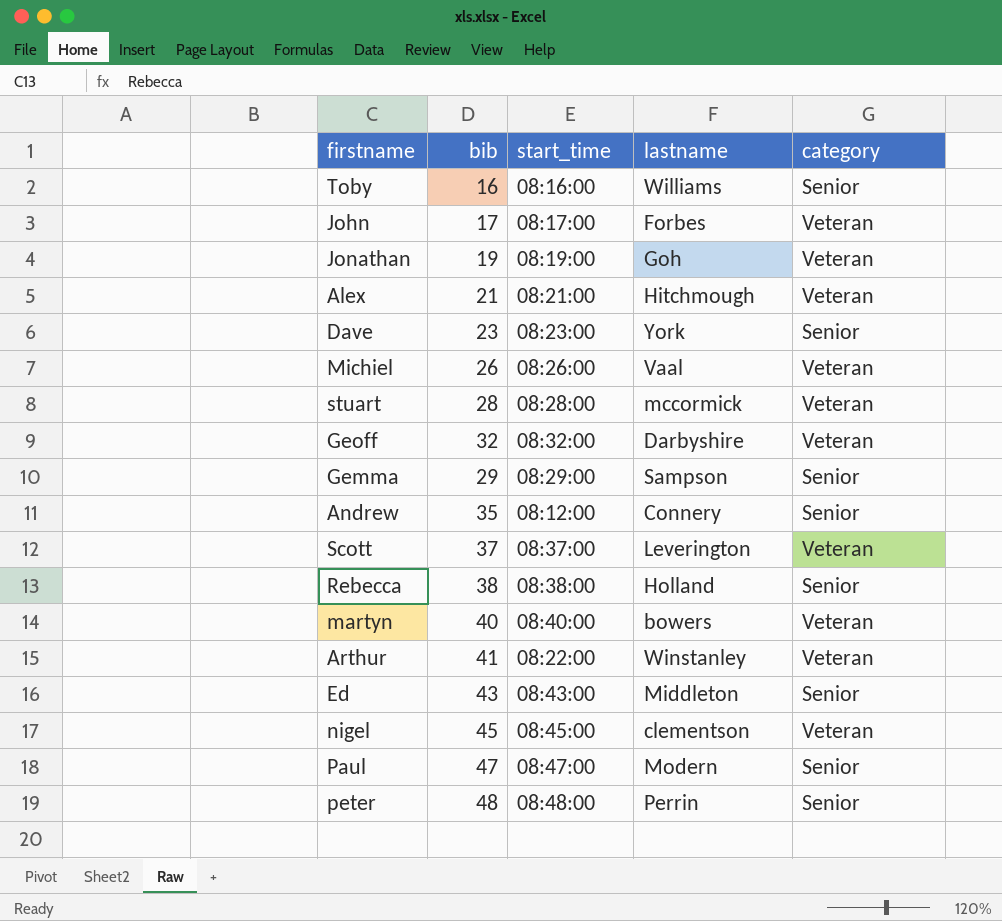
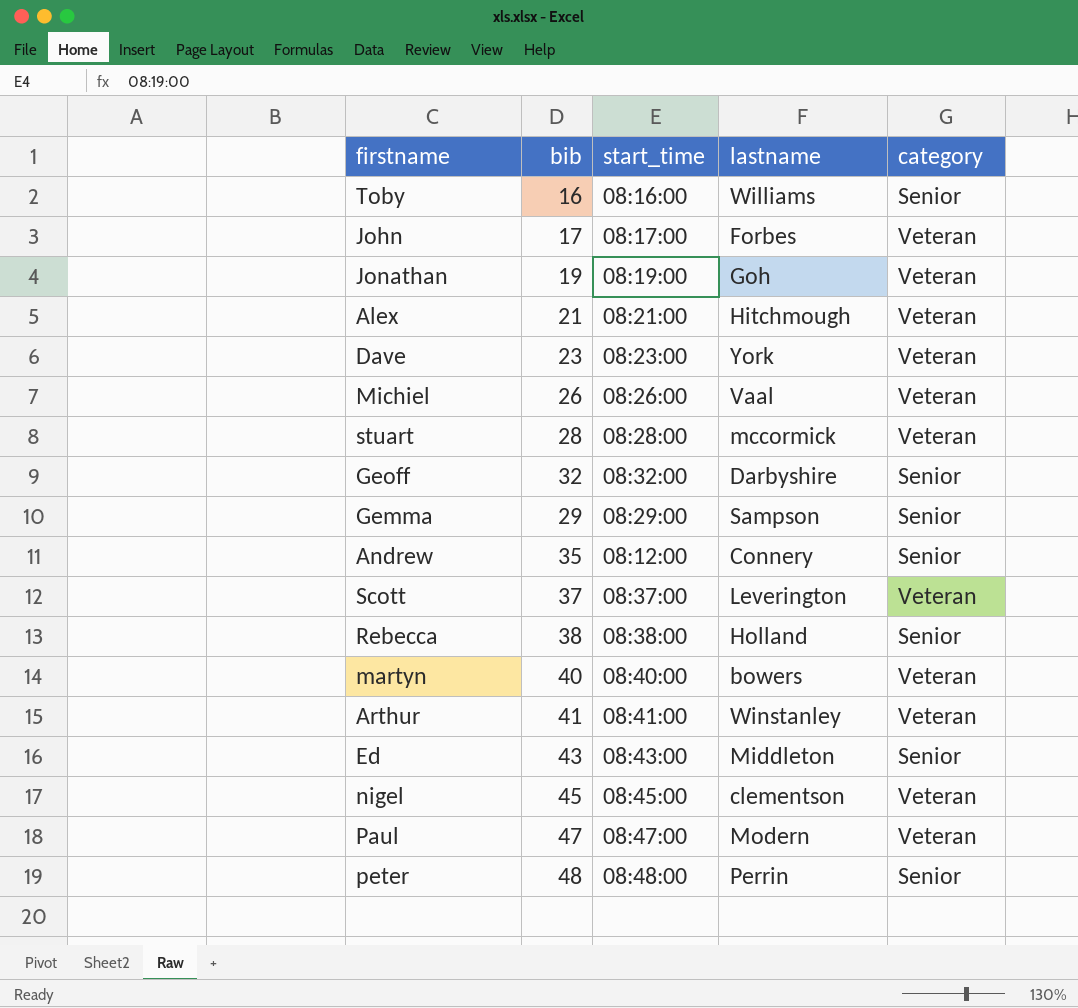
Dave | category: Senior -> Veteran
Geoff | category: Veteran -> Senior
Arthur | start_time: 08:22:00 -> 08:41:00
Paul | category: Senior -> Veteran

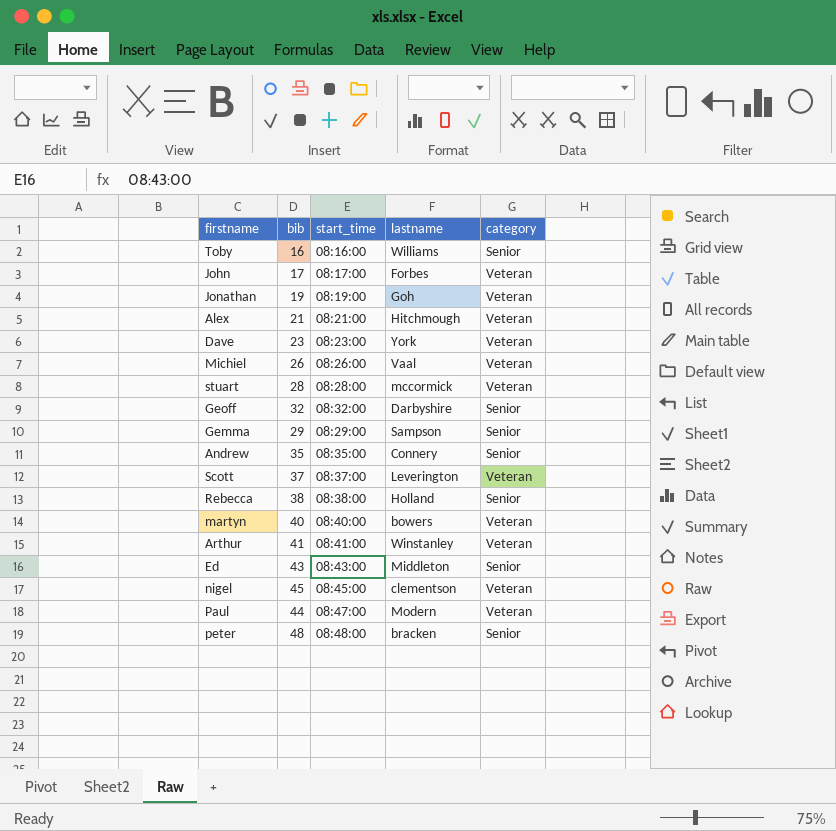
Andrew | start_time: 08:12:00 -> 08:35:00
Paul | bib: 47 -> 44
peter | lastname: Perrin -> bracken

